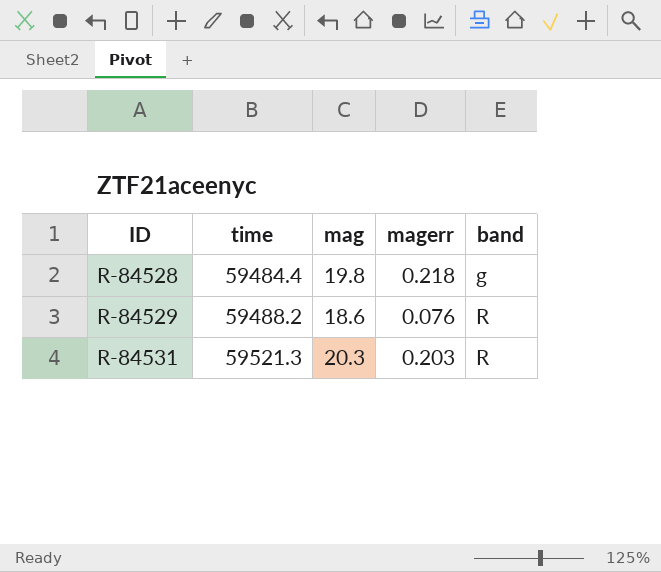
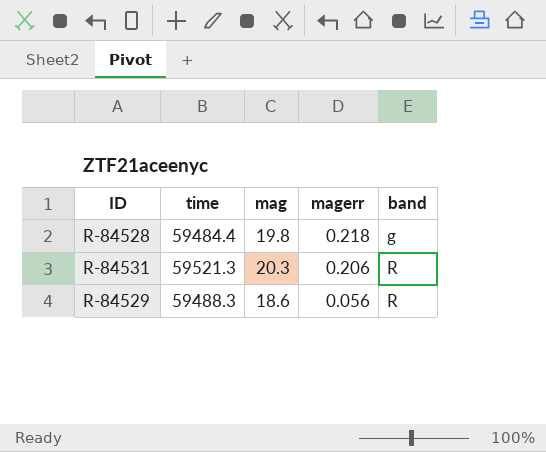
row order: ID ascending -> magerr descending
R-84531 | magerr: 0.203 -> 0.206
R-84529 | time: 59488.2 -> 59488.3
R-84529 | magerr: 0.076 -> 0.056

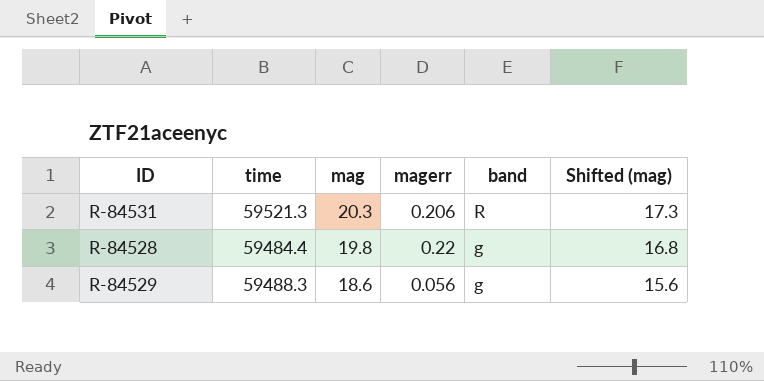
row order: magerr descending -> mag descending
column Shifted (mag) | formula: none -> [mag] - 3
R-84528 | magerr: 0.218 -> 0.22
R-84529 | band: R -> g

